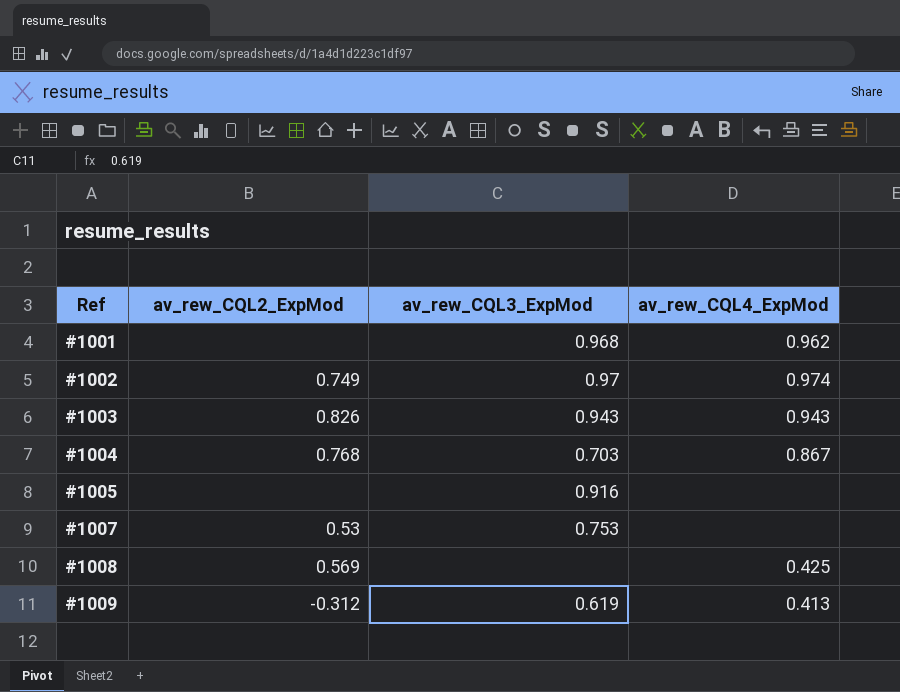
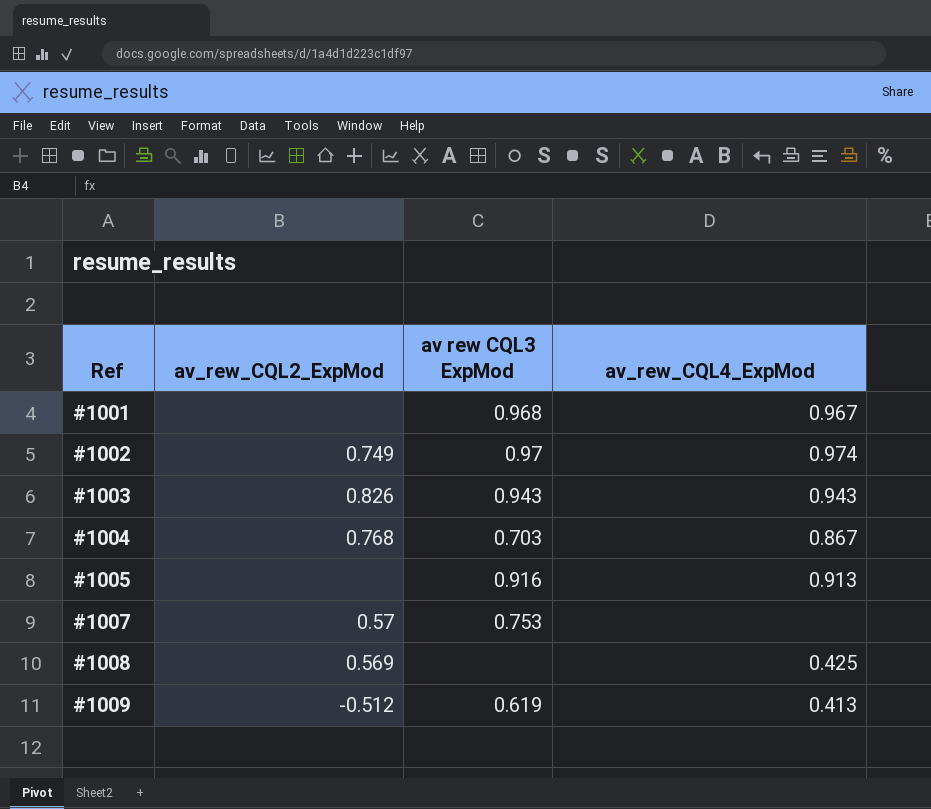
column name: av_rew_CQL3_ExpMod -> av rew CQL3 ExpMod
#1001 | av_rew_CQL4_ExpMod: 0.962 -> 0.967
#1005 | av_rew_CQL4_ExpMod: none -> 0.913
#1007 | av_rew_CQL2_ExpMod: 0.53 -> 0.57
#1009 | av_rew_CQL2_ExpMod: -0.312 -> -0.512

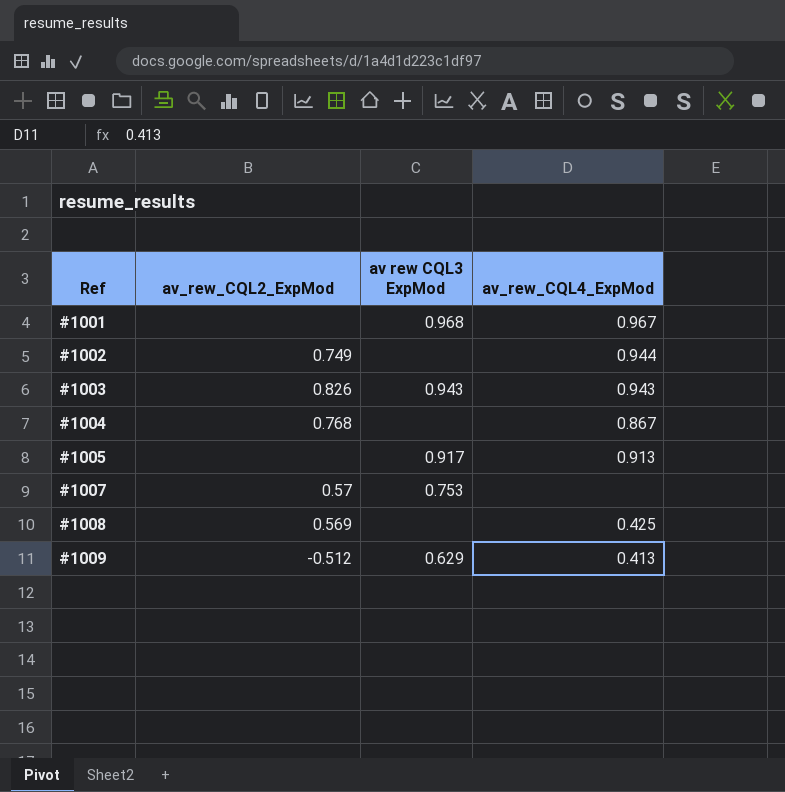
#1002 | av rew CQL3 ExpMod: 0.97 -> none
#1002 | av_rew_CQL4_ExpMod: 0.974 -> 0.944
#1004 | av rew CQL3 ExpMod: 0.703 -> none
#1005 | av rew CQL3 ExpMod: 0.916 -> 0.917
#1009 | av rew CQL3 ExpMod: 0.619 -> 0.629

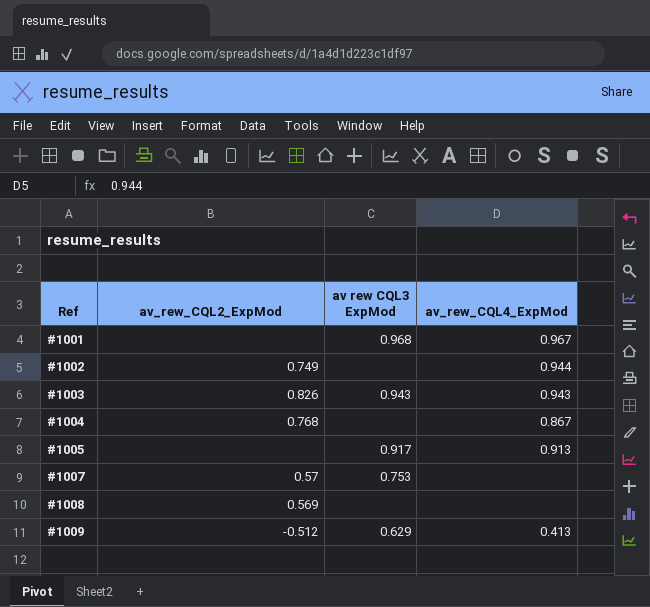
#1008 | av_rew_CQL4_ExpMod: 0.425 -> none

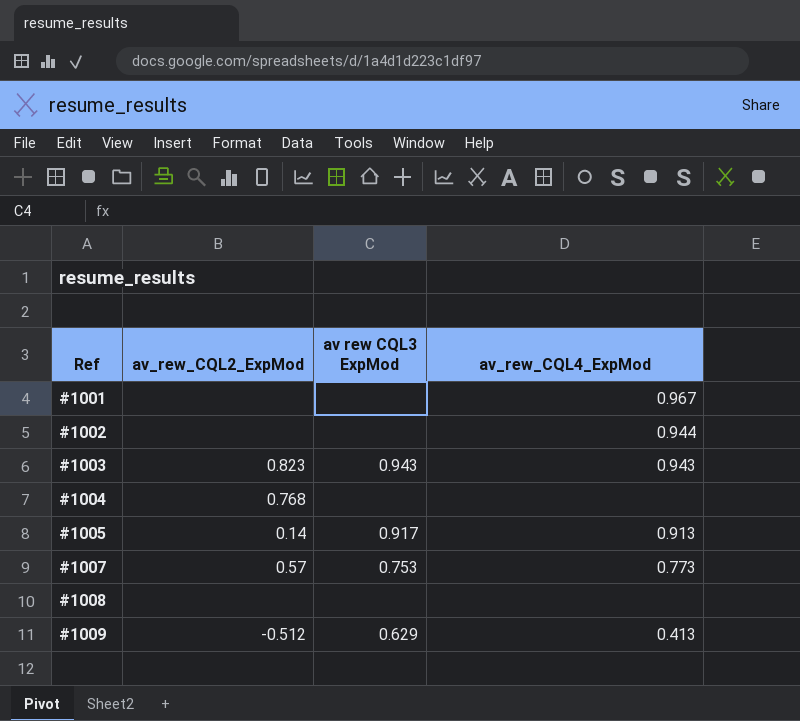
#1001 | av rew CQL3 ExpMod: 0.968 -> none
#1002 | av_rew_CQL2_ExpMod: 0.749 -> none
#1003 | av_rew_CQL2_ExpMod: 0.826 -> 0.823
#1004 | av_rew_CQL4_ExpMod: 0.867 -> none
#1005 | av_rew_CQL2_ExpMod: none -> 0.14
#1007 | av_rew_CQL4_ExpMod: none -> 0.773
#1008 | av_rew_CQL2_ExpMod: 0.569 -> none

